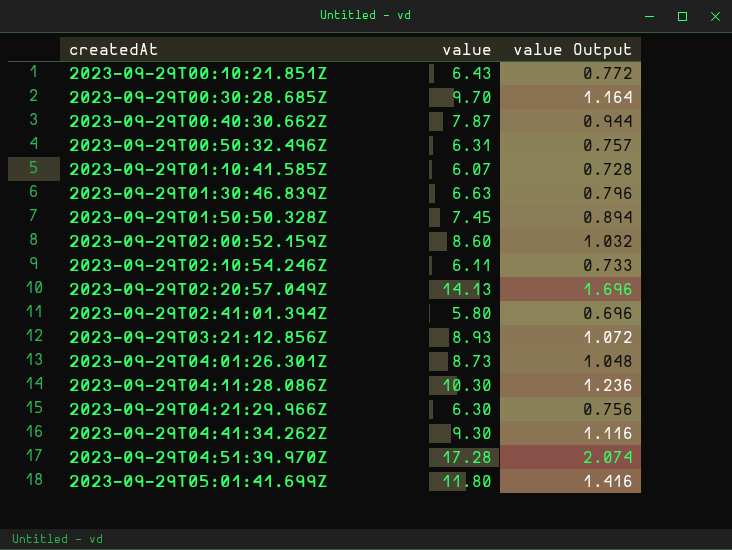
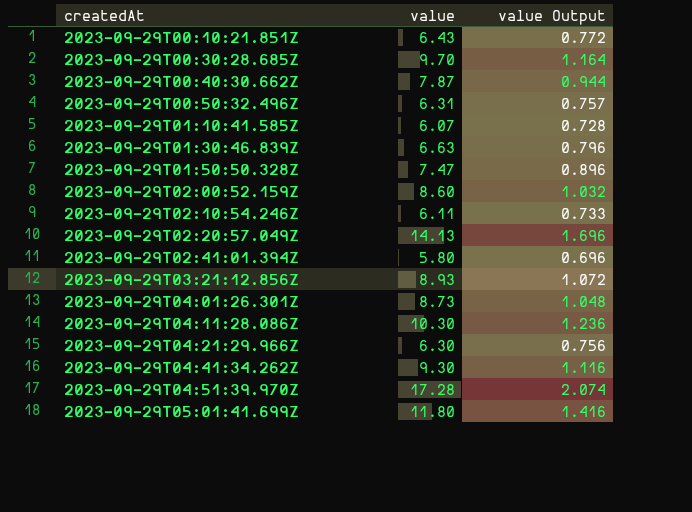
2023-09-29T01:50:50.328Z | value: 7.45 -> 7.47
2023-09-29T01:50:50.328Z | value Output: 0.894 -> 0.896

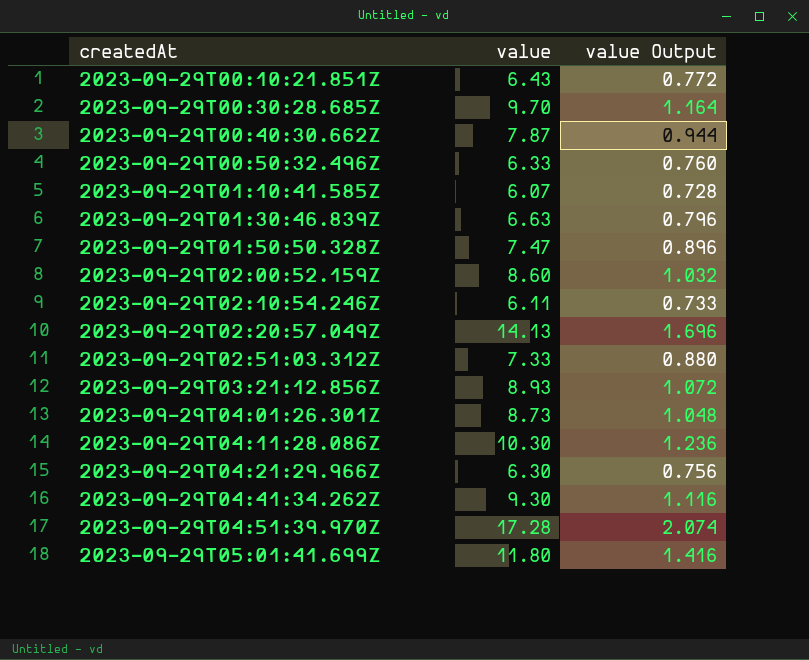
row 2023-09-29T02:41:01.394Z: 5.80 | 0.696 -> none
2023-09-29T00:50:32.496Z | value: 6.31 -> 6.33
2023-09-29T00:50:32.496Z | value Output: 0.757 -> 0.760
row 2023-09-29T02:51:03.312Z: none -> 7.33 | 0.880

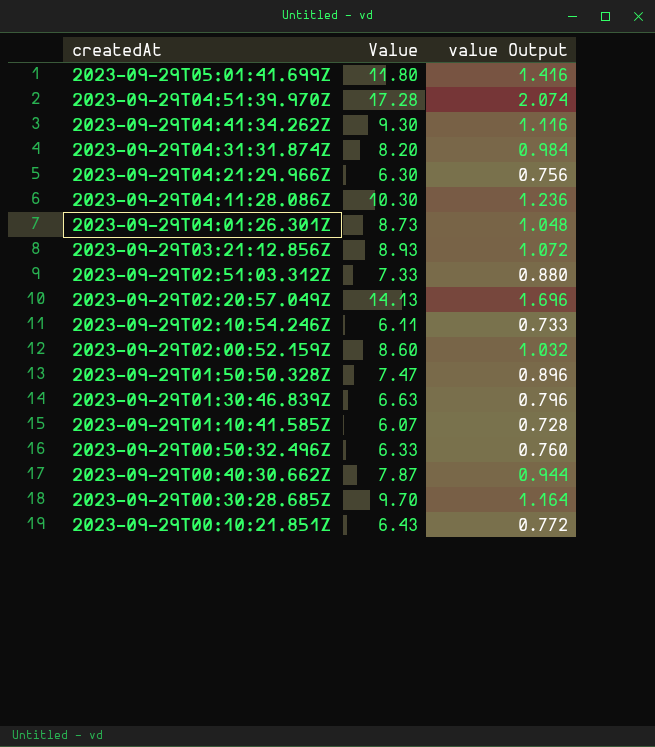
row order: createdAt ascending -> createdAt descending
column name: value -> Value
row 2023-09-29T04:31:31.874Z: none -> 8.20 | 0.984

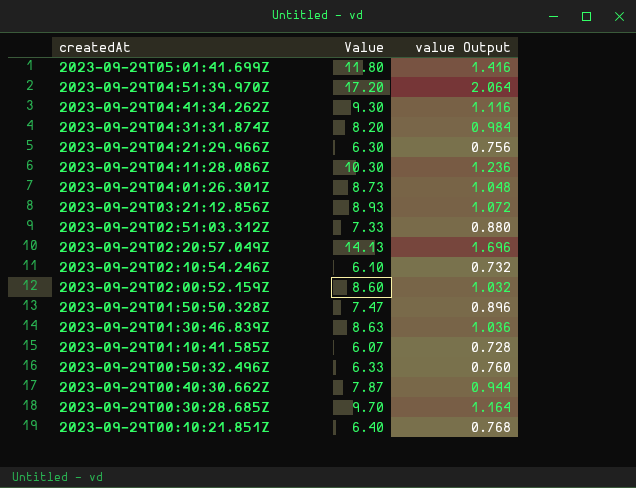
2023-09-29T04:51:39.970Z | Value: 17.28 -> 17.20
2023-09-29T04:51:39.970Z | value Output: 2.074 -> 2.064
2023-09-29T02:10:54.246Z | Value: 6.11 -> 6.10
2023-09-29T02:10:54.246Z | value Output: 0.733 -> 0.732
2023-09-29T01:30:46.839Z | Value: 6.63 -> 8.63
2023-09-29T01:30:46.839Z | value Output: 0.796 -> 1.036
2023-09-29T00:10:21.851Z | Value: 6.43 -> 6.40
2023-09-29T00:10:21.851Z | value Output: 0.772 -> 0.768

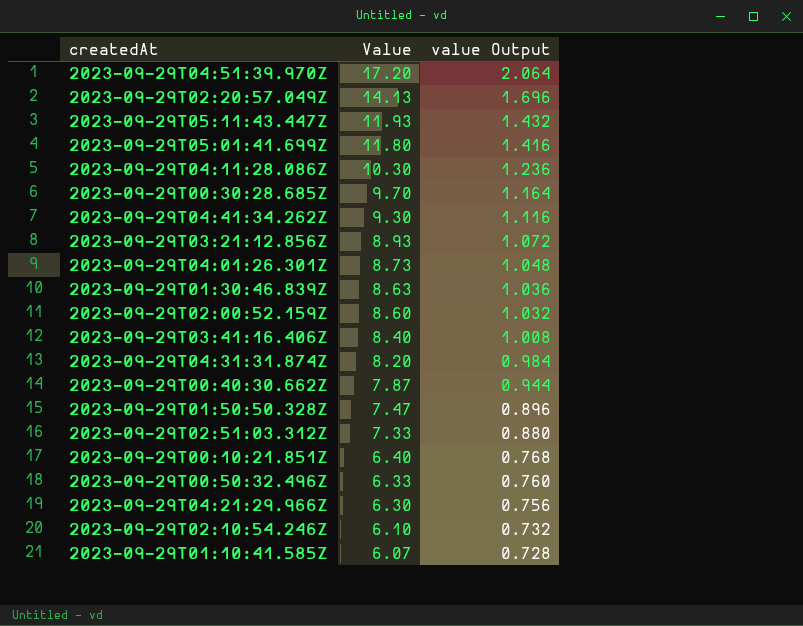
row order: createdAt descending -> Value descending
row 2023-09-29T05:11:43.447Z: none -> 11.93 | 1.432
row 2023-09-29T03:41:16.406Z: none -> 8.40 | 1.008

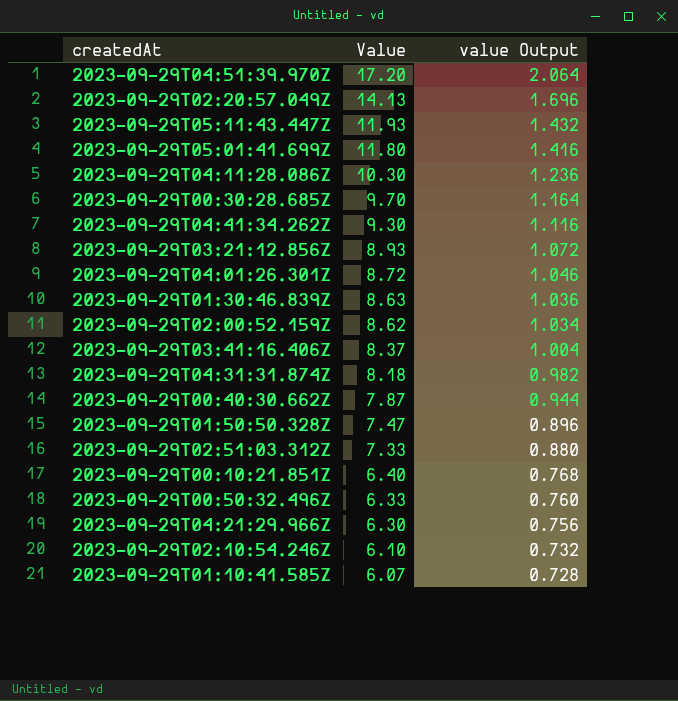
2023-09-29T04:01:26.301Z | Value: 8.73 -> 8.72
2023-09-29T04:01:26.301Z | value Output: 1.048 -> 1.046
2023-09-29T02:00:52.159Z | Value: 8.60 -> 8.62
2023-09-29T02:00:52.159Z | value Output: 1.032 -> 1.034
2023-09-29T03:41:16.406Z | Value: 8.40 -> 8.37
2023-09-29T03:41:16.406Z | value Output: 1.008 -> 1.004
2023-09-29T04:31:31.874Z | Value: 8.20 -> 8.18
2023-09-29T04:31:31.874Z | value Output: 0.984 -> 0.982

